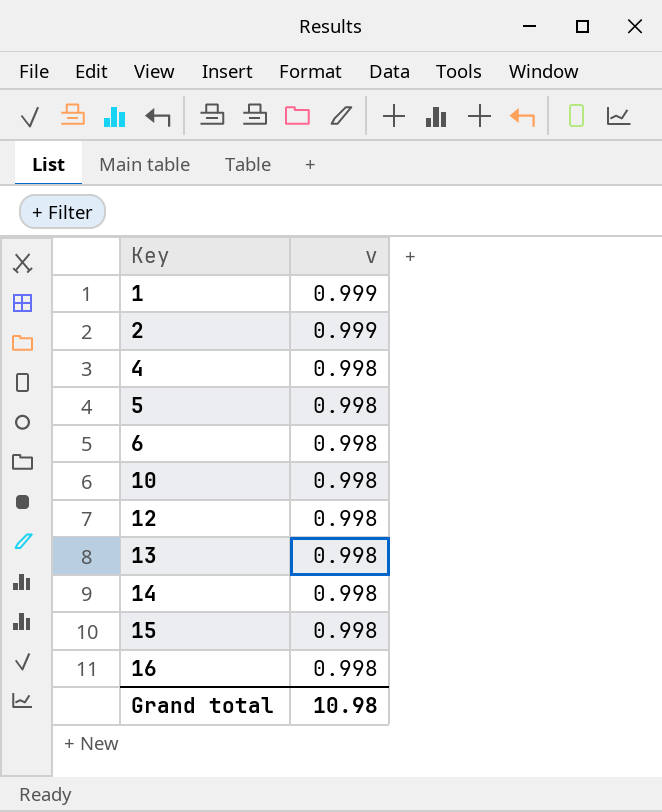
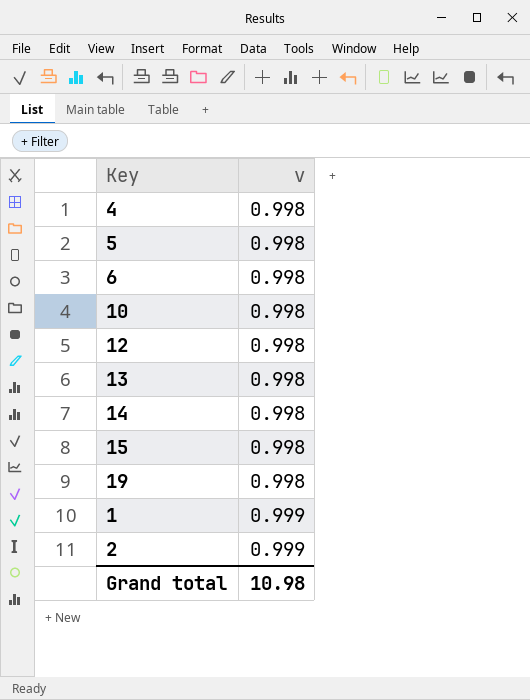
row order: Key ascending -> v ascending
row 16: 0.998 -> none
row 19: none -> 0.998

